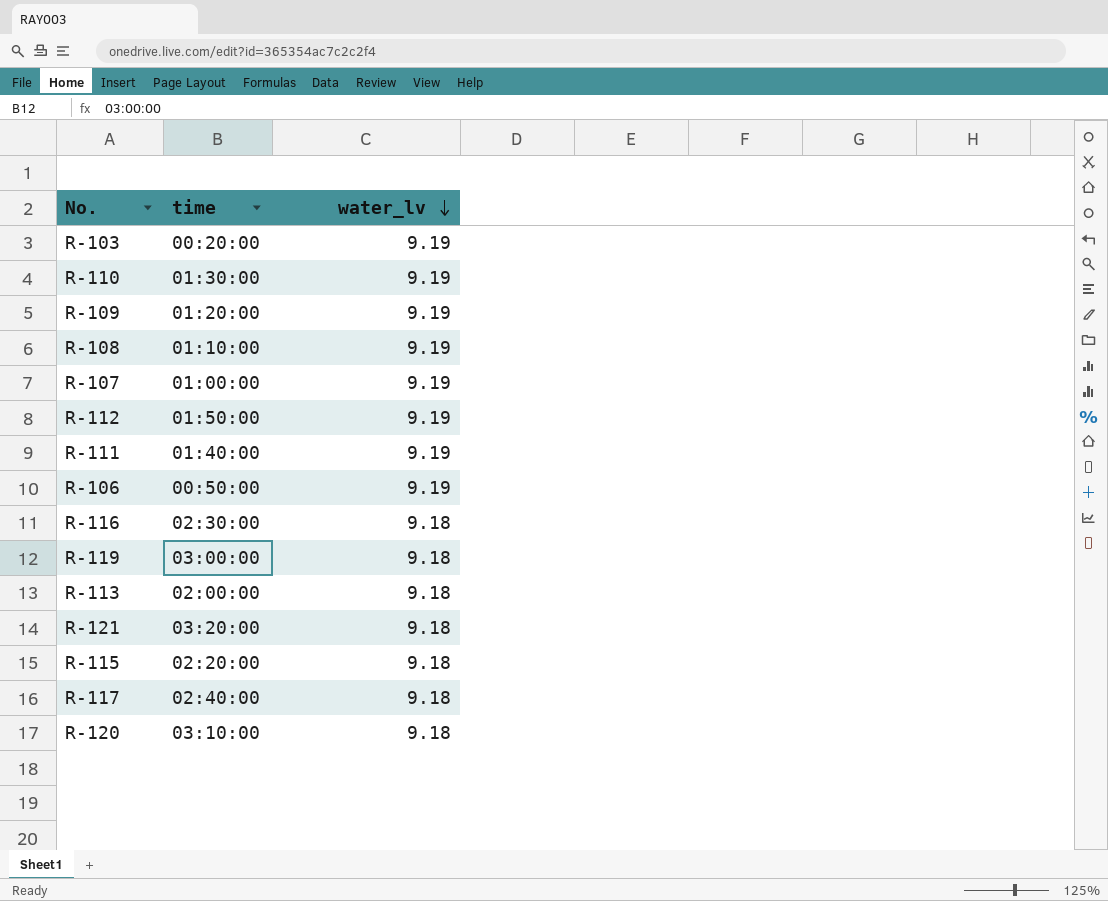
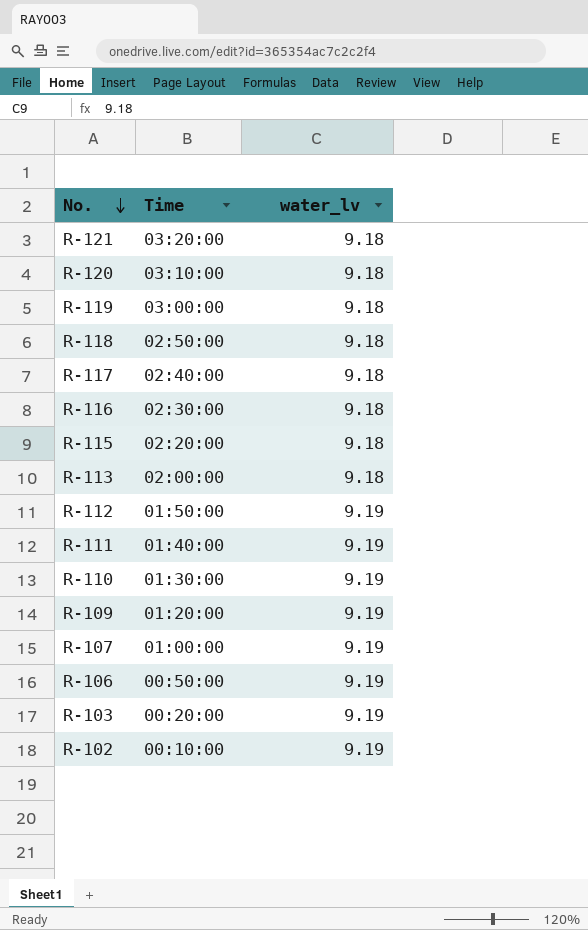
row order: water_lv descending -> No. descending
column name: time -> Time
row R-108: 01:10:00 | 9.19 -> none
row R-118: none -> 02:50:00 | 9.18
row R-102: none -> 00:10:00 | 9.19

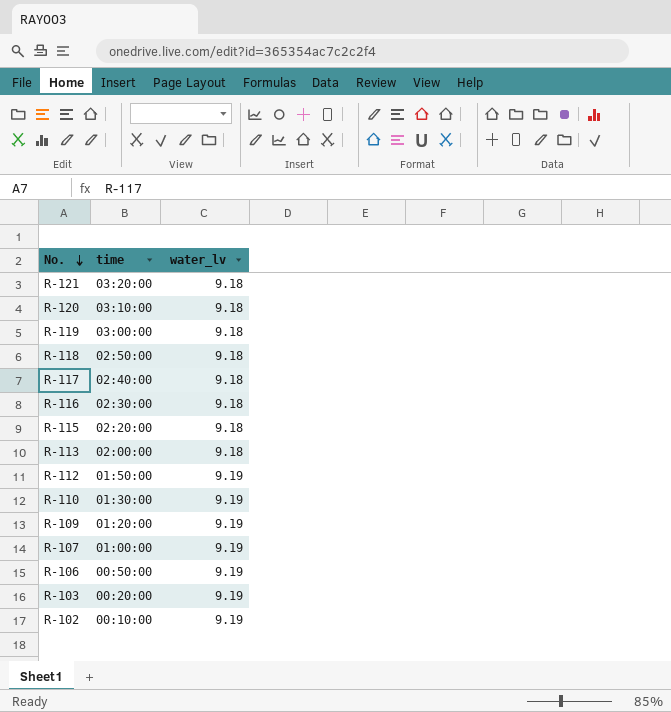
column name: Time -> time
row R-111: 01:40:00 | 9.19 -> none

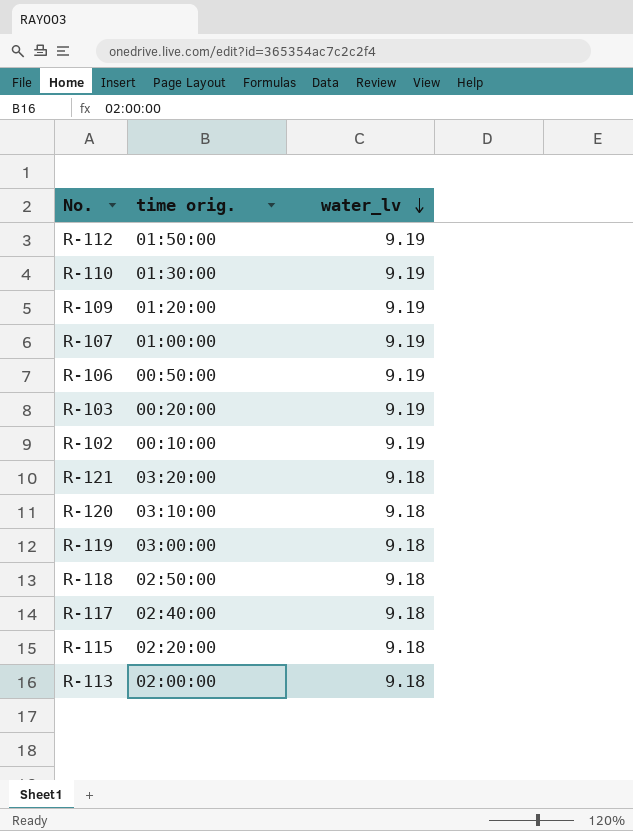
row order: No. descending -> water_lv descending
column name: time -> time orig.
row R-116: 02:30:00 | 9.18 -> none

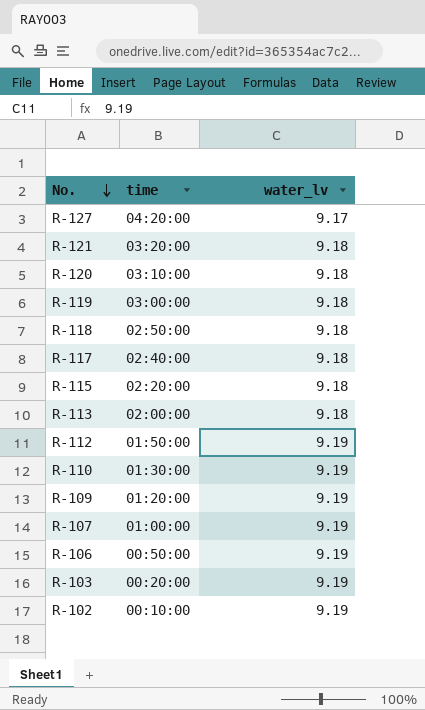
row order: water_lv descending -> No. descending
column name: time orig. -> time
row R-127: none -> 04:20:00 | 9.17

